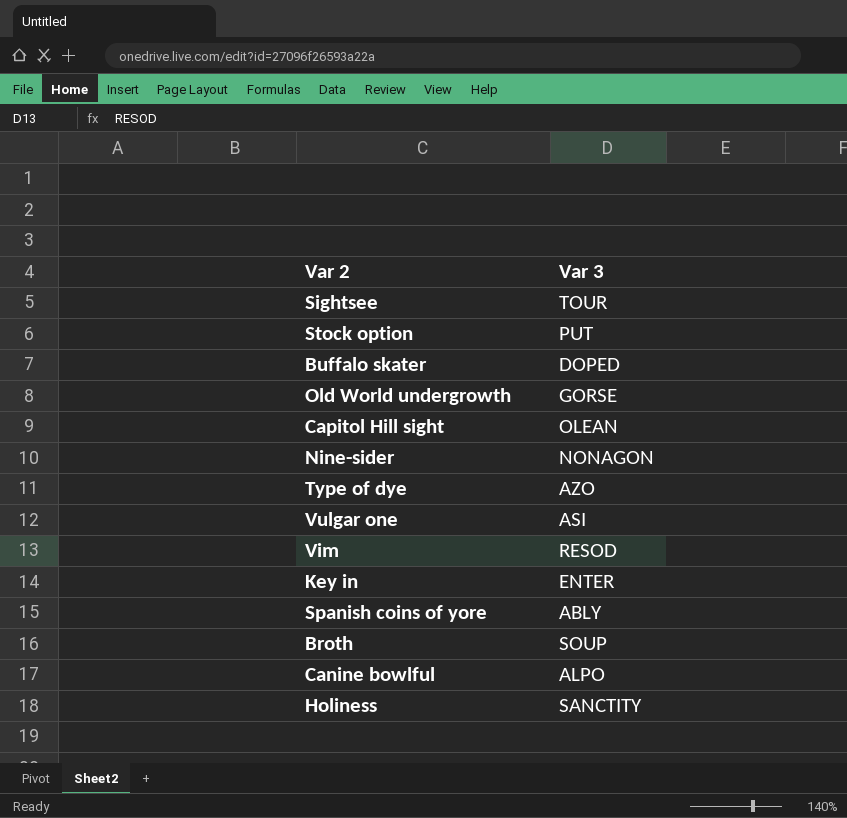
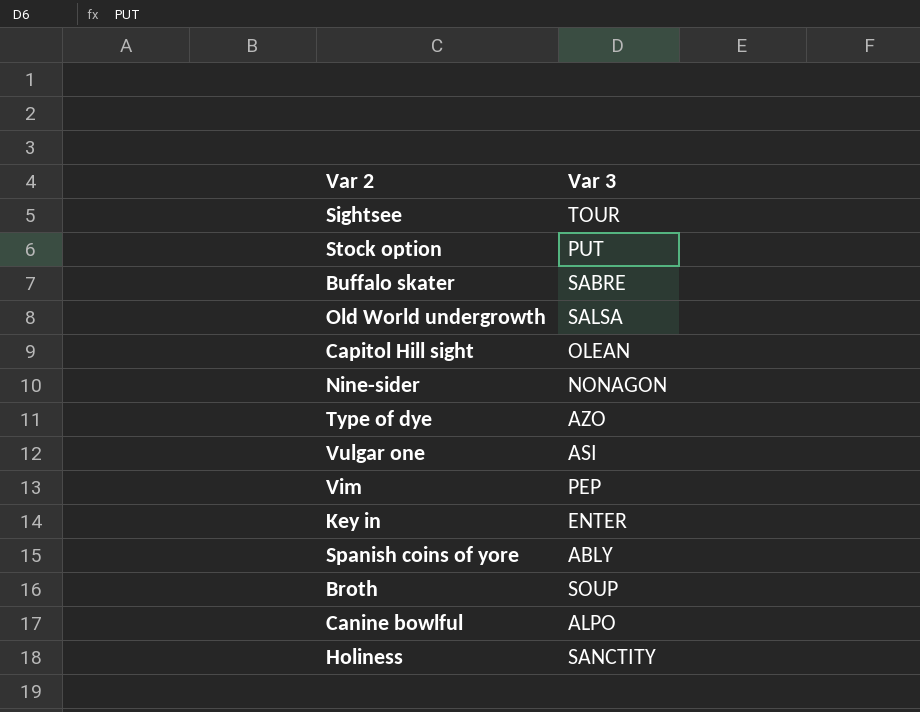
Buffalo skater | Var 3: DOPED -> SABRE
Old World undergrowth | Var 3: GORSE -> SALSA
Vim | Var 3: RESOD -> PEP

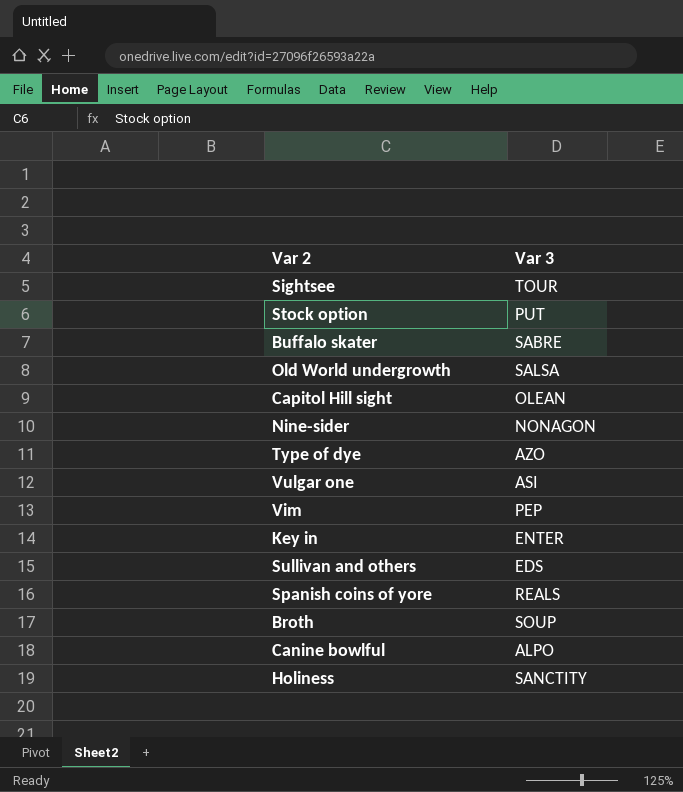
row Sullivan and others: none -> EDS
Spanish coins of yore | Var 3: ABLY -> REALS

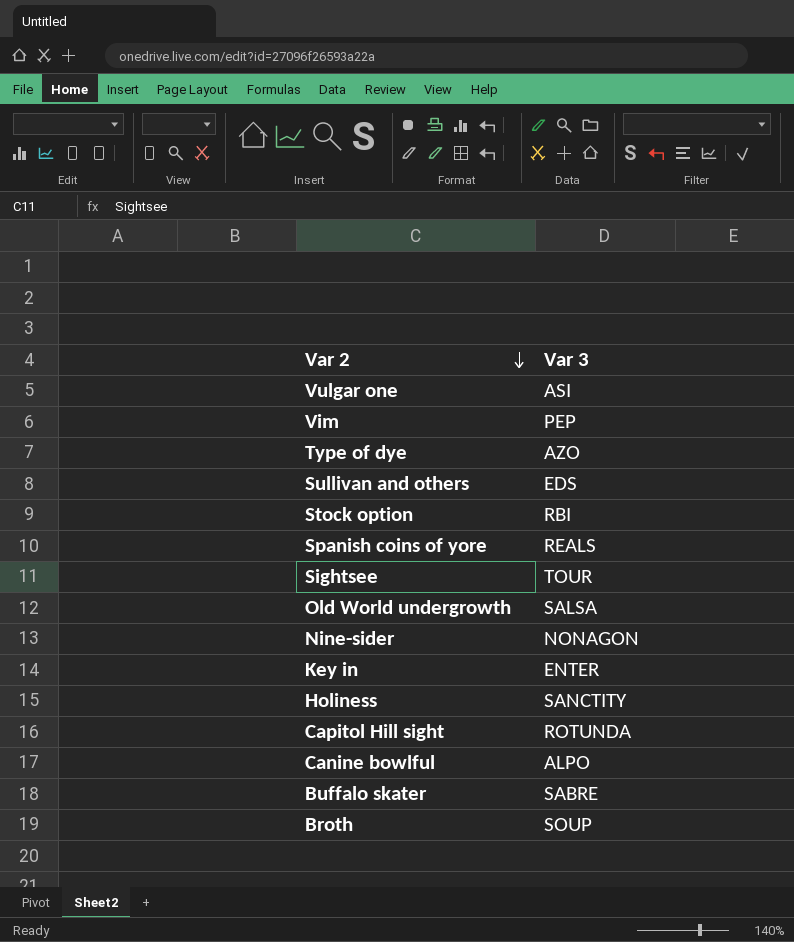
row order: none -> Var 2 descending
Stock option | Var 3: PUT -> RBI
Capitol Hill sight | Var 3: OLEAN -> ROTUNDA

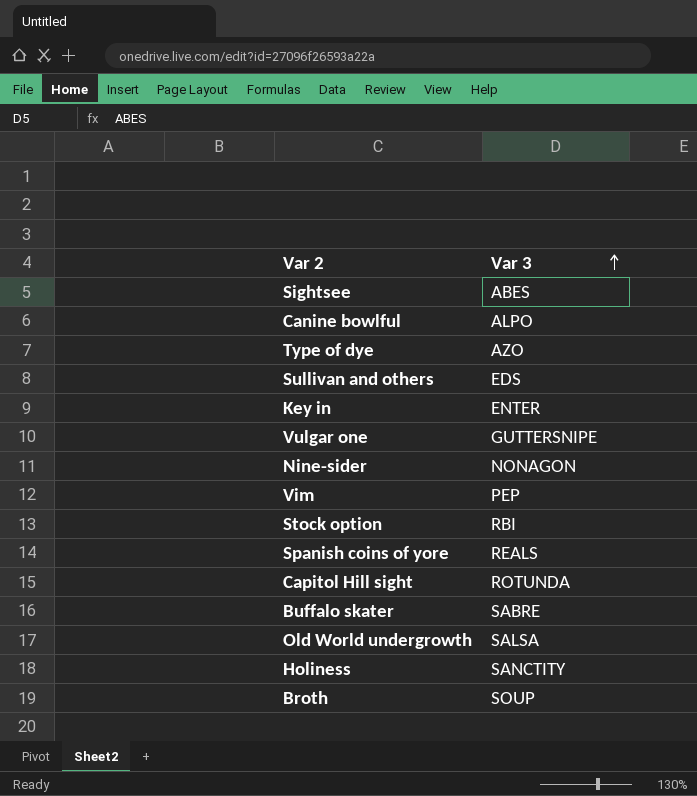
row order: Var 2 descending -> Var 3 ascending
Sightsee | Var 3: TOUR -> ABES
Vulgar one | Var 3: ASI -> GUTTERSNIPE

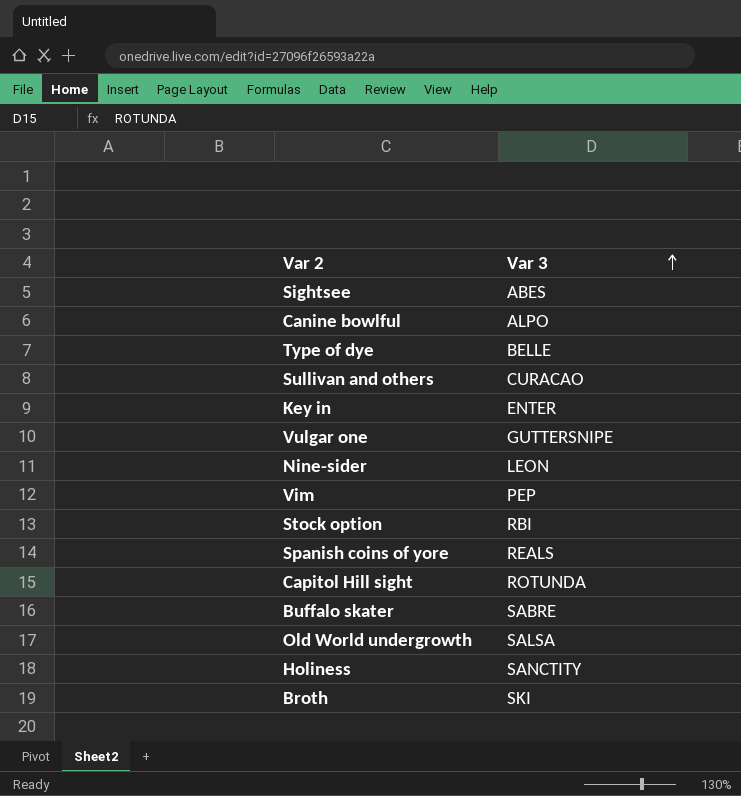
Type of dye | Var 3: AZO -> BELLE
Sullivan and others | Var 3: EDS -> CURACAO
Nine-sider | Var 3: NONAGON -> LEON
Broth | Var 3: SOUP -> SKI

